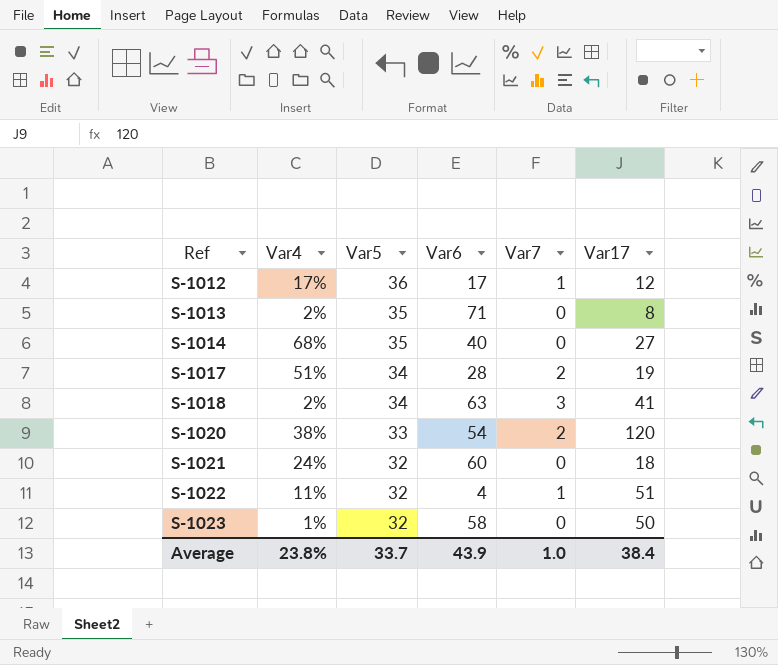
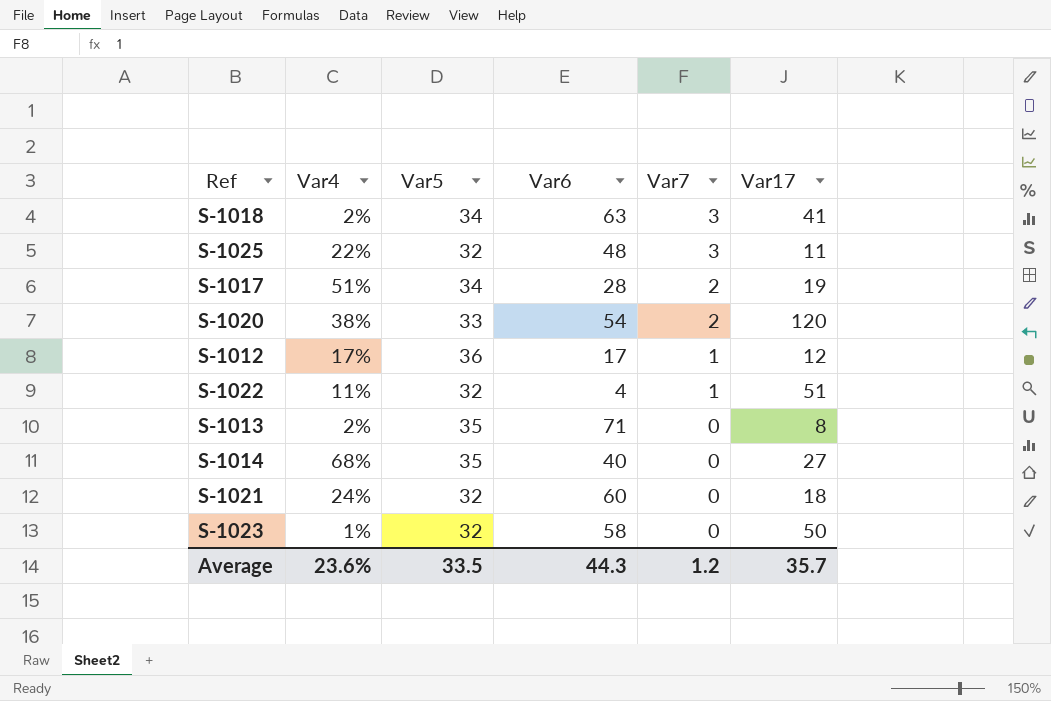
row order: Ref ascending -> Var7 descending
row S-1025: none -> 22% | 32 | 48 | 3 | 11
Average | Var4: 23.8% -> 23.6%
Average | Var5: 33.7 -> 33.5
Average | Var6: 43.9 -> 44.3
Average | Var7: 1.0 -> 1.2
Average | Var17: 38.4 -> 35.7

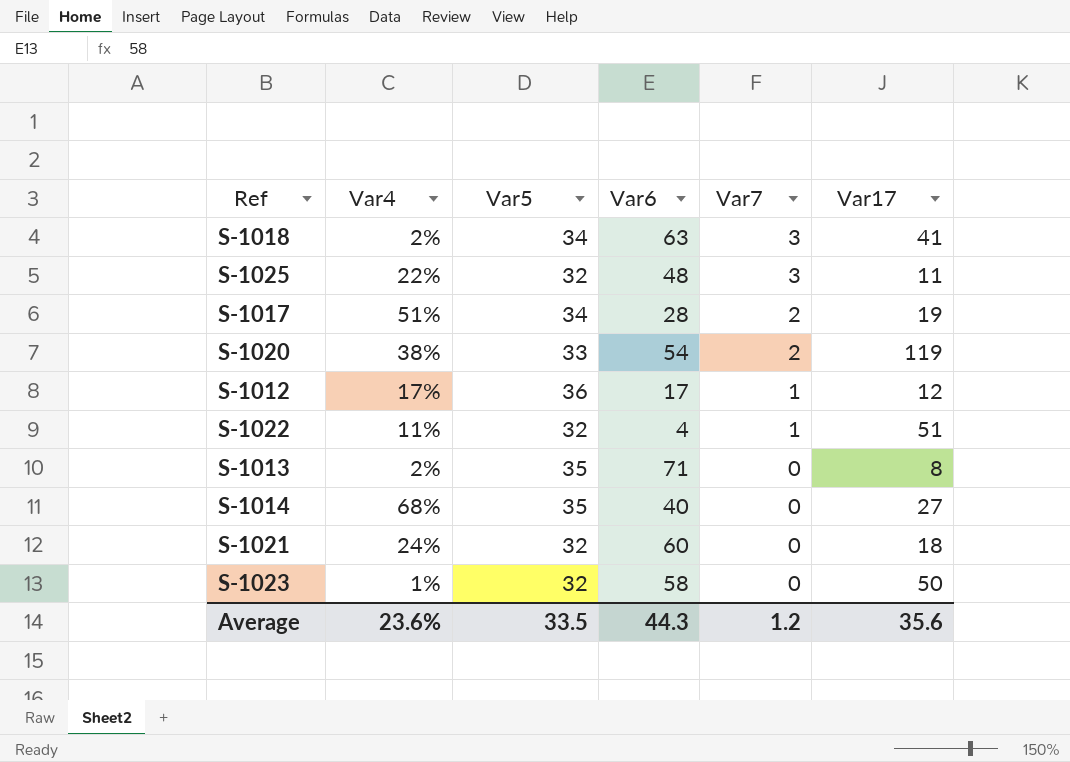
S-1020 | Var17: 120 -> 119
Average | Var17: 35.7 -> 35.6

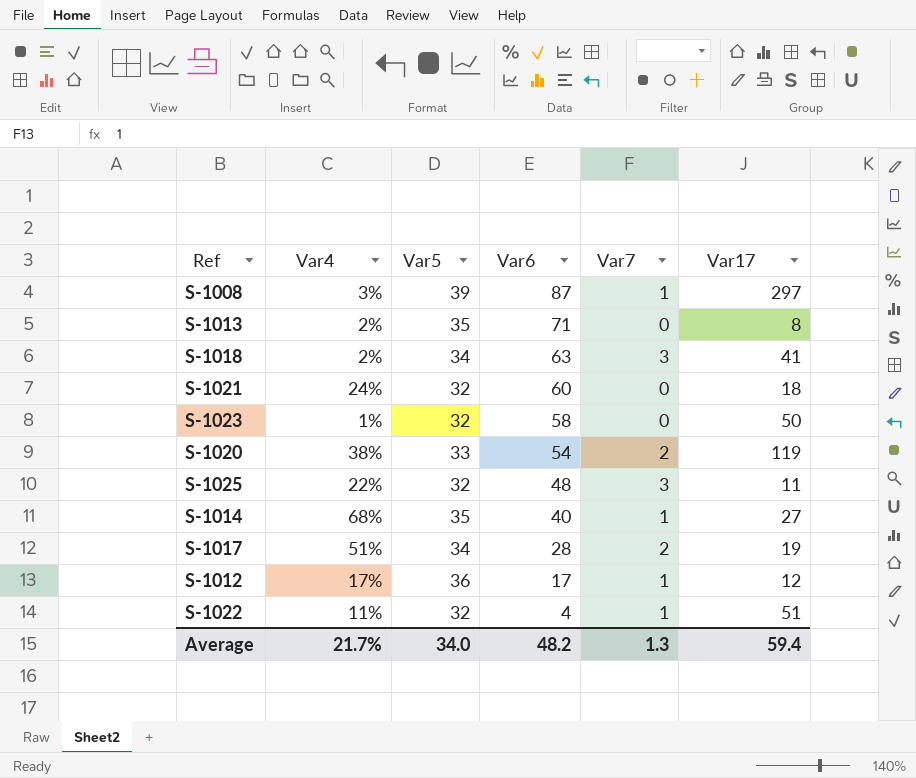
row order: Var7 descending -> Var6 descending
row S-1008: none -> 3% | 39 | 87 | 1 | 297
S-1014 | Var7: 0 -> 1
Average | Var4: 23.6% -> 21.7%
Average | Var5: 33.5 -> 34.0
Average | Var6: 44.3 -> 48.2
Average | Var7: 1.2 -> 1.3
Average | Var17: 35.6 -> 59.4

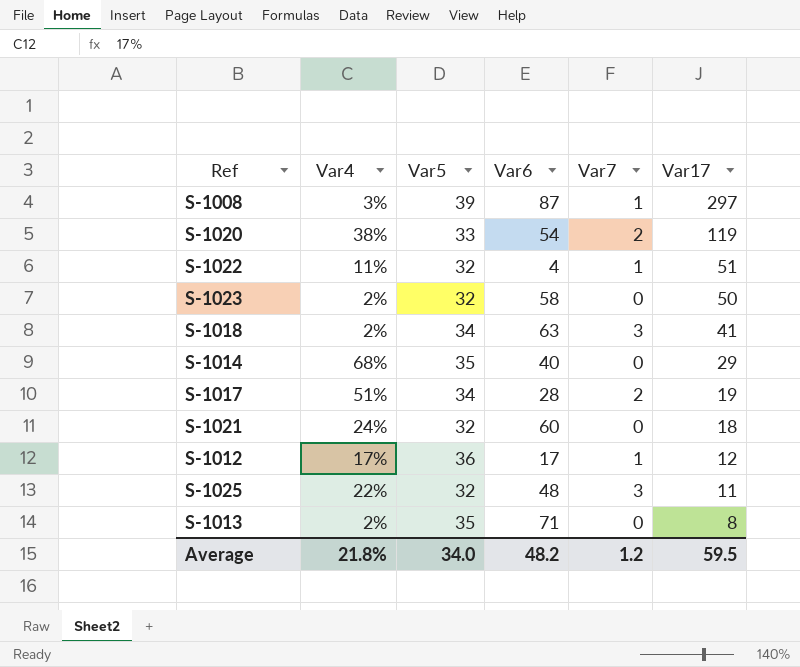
row order: Var6 descending -> Var17 descending
S-1023 | Var4: 1% -> 2%
S-1014 | Var7: 1 -> 0
S-1014 | Var17: 27 -> 29
Average | Var4: 21.7% -> 21.8%
Average | Var7: 1.3 -> 1.2
Average | Var17: 59.4 -> 59.5

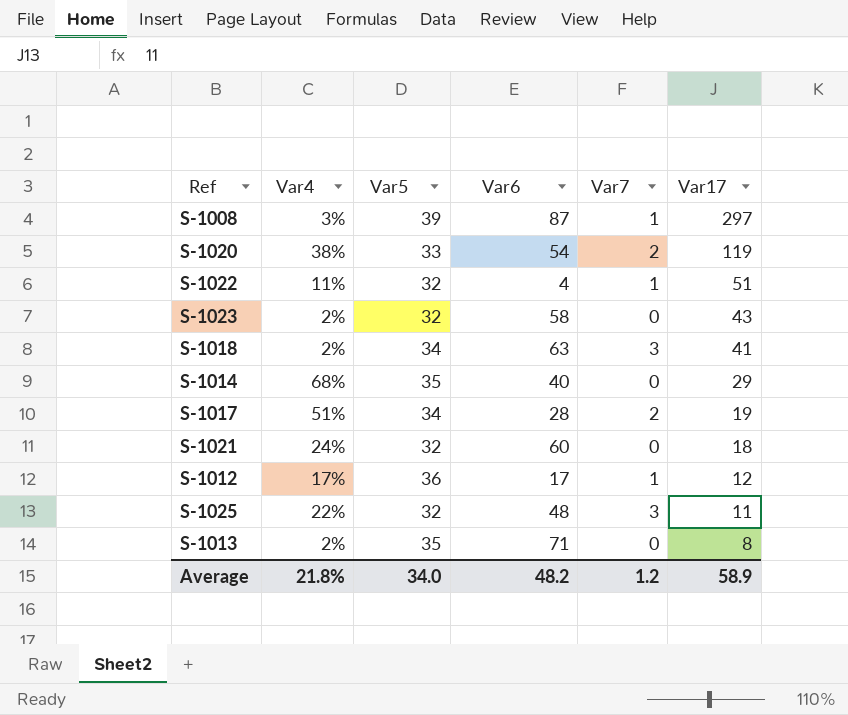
S-1023 | Var17: 50 -> 43
Average | Var17: 59.5 -> 58.9

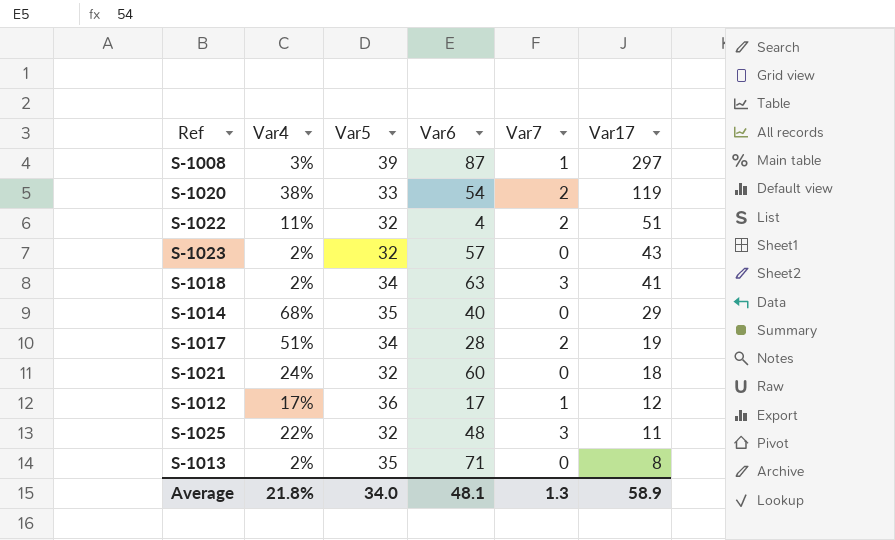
S-1022 | Var7: 1 -> 2
S-1023 | Var6: 58 -> 57
Average | Var6: 48.2 -> 48.1
Average | Var7: 1.2 -> 1.3

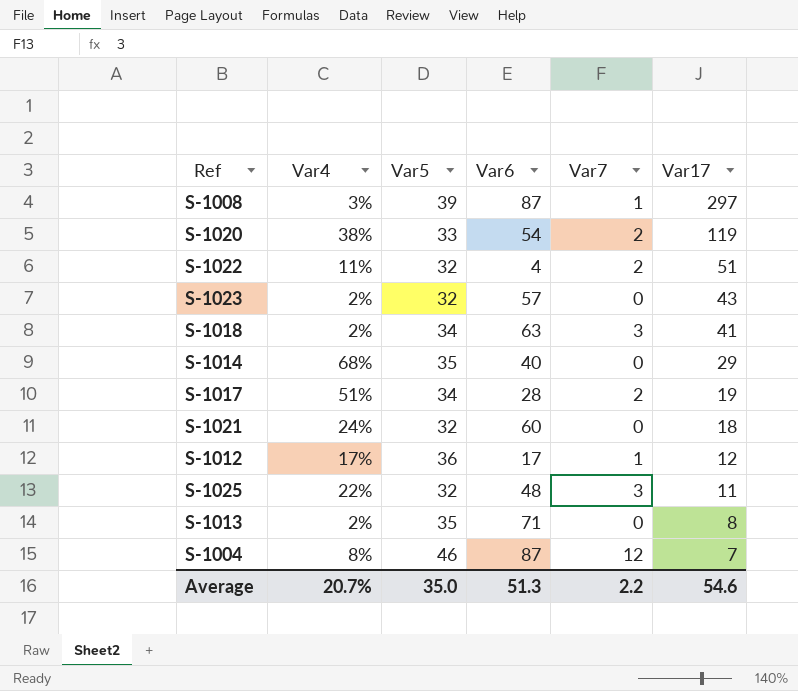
row S-1004: none -> 8% | 46 | 87 | 12 | 7
Average | Var4: 21.8% -> 20.7%
Average | Var5: 34.0 -> 35.0
Average | Var6: 48.1 -> 51.3
Average | Var7: 1.3 -> 2.2
Average | Var17: 58.9 -> 54.6

